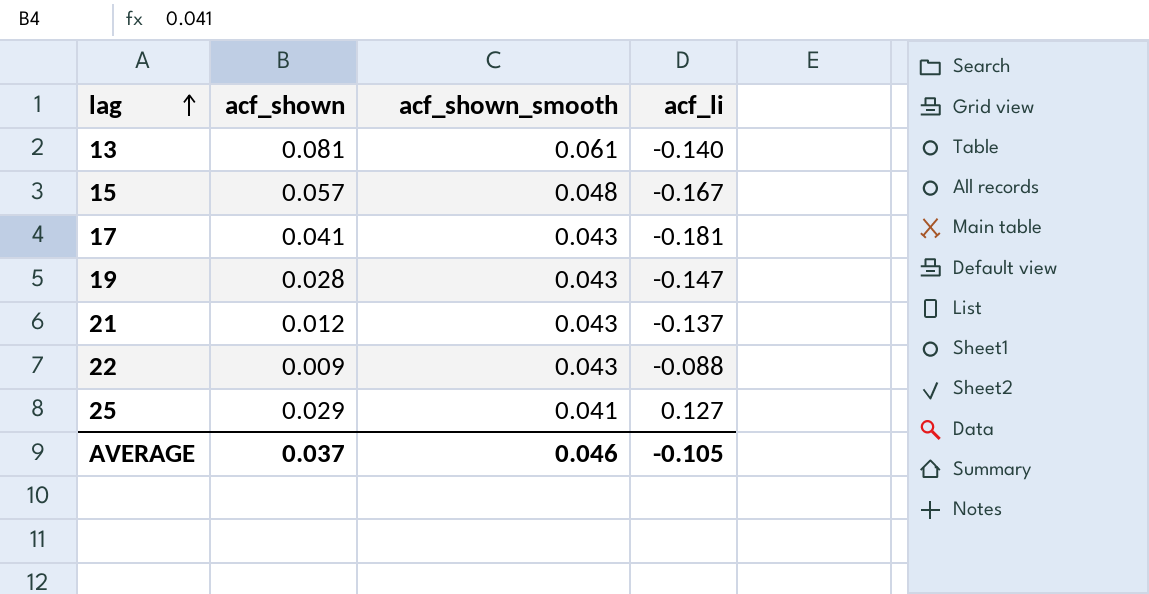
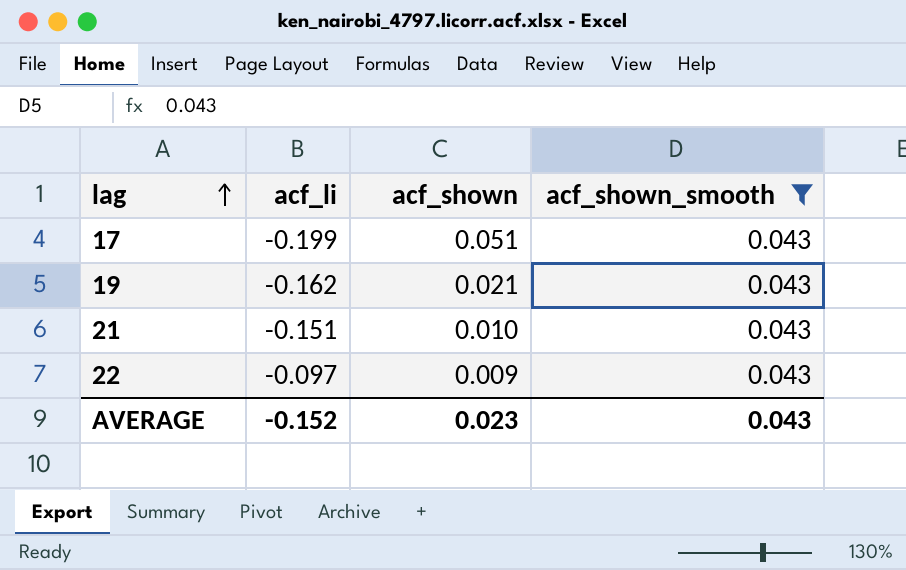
filter: none -> acf_shown_smooth = 0.043
column acf_li | position: 4 -> 2
17 | acf_li: -0.181 -> -0.199
17 | acf_shown: 0.041 -> 0.051
19 | acf_li: -0.147 -> -0.162
19 | acf_shown: 0.028 -> 0.021
21 | acf_li: -0.137 -> -0.151
21 | acf_shown: 0.012 -> 0.010
22 | acf_li: -0.088 -> -0.097
AVERAGE | acf_li: -0.105 -> -0.152
AVERAGE | acf_shown: 0.037 -> 0.023
AVERAGE | acf_shown_smooth: 0.046 -> 0.043

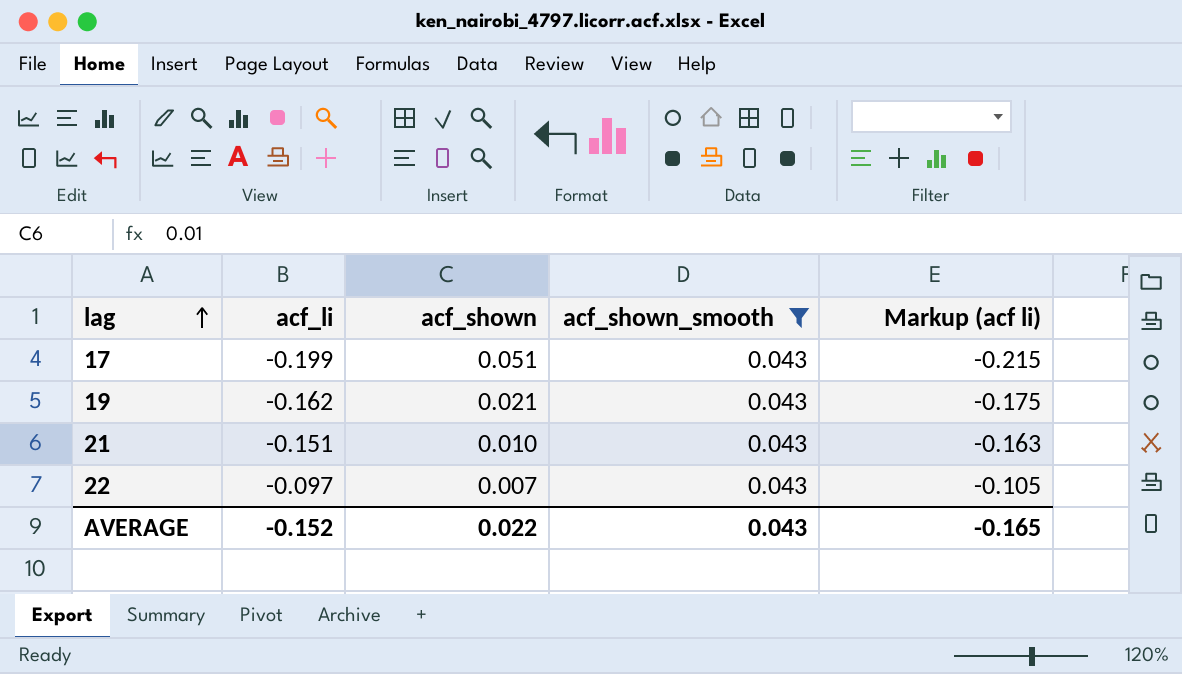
column Markup (acf li) | formula: none -> [acf_li] * 1.08
22 | acf_shown: 0.009 -> 0.007
AVERAGE | acf_shown: 0.023 -> 0.022

